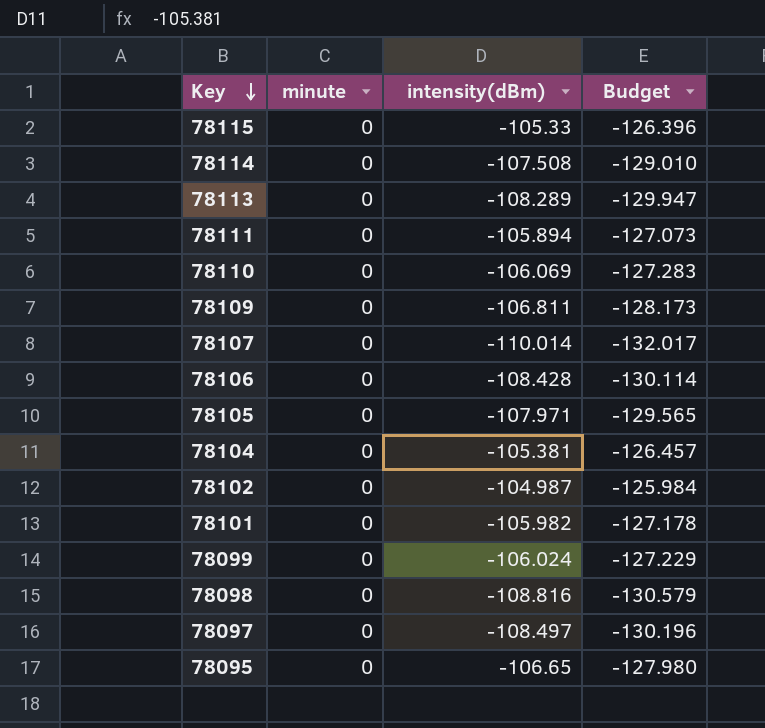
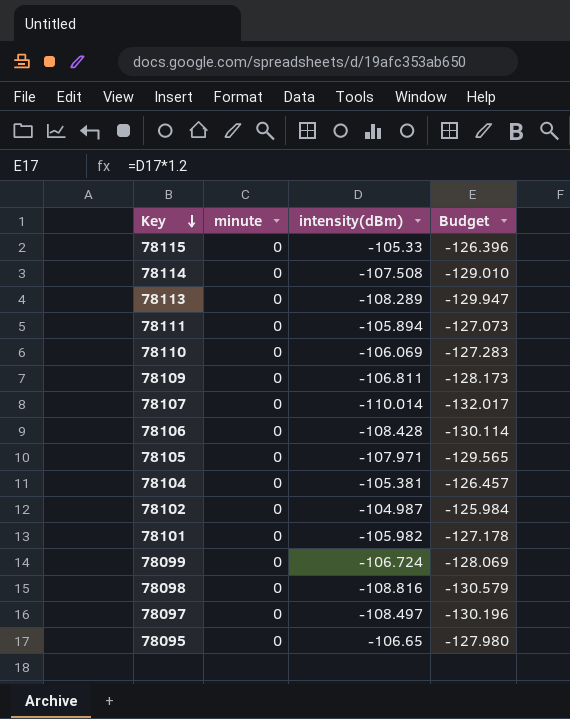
78099 | intensity(dBm): -106.024 -> -106.724
78099 | Budget: -127.229 -> -128.069

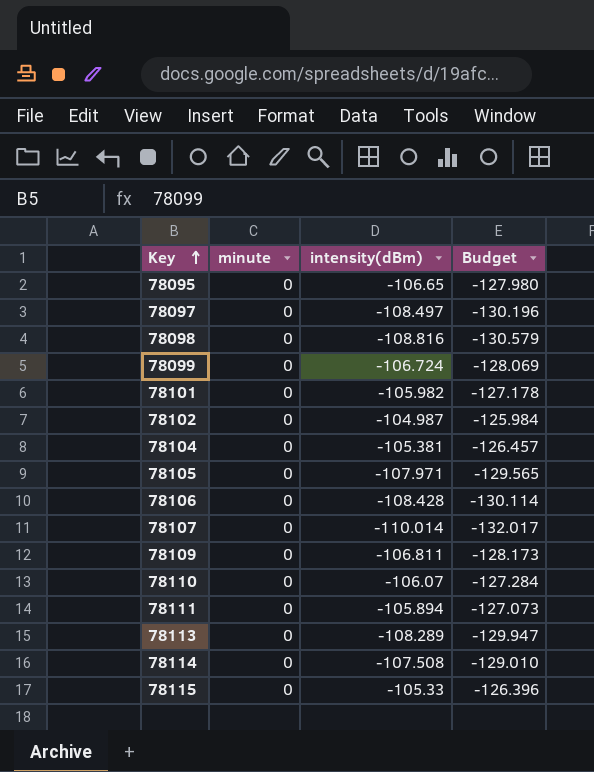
row order: Key descending -> Key ascending
78110 | intensity(dBm): -106.069 -> -106.07
78110 | Budget: -127.283 -> -127.284

